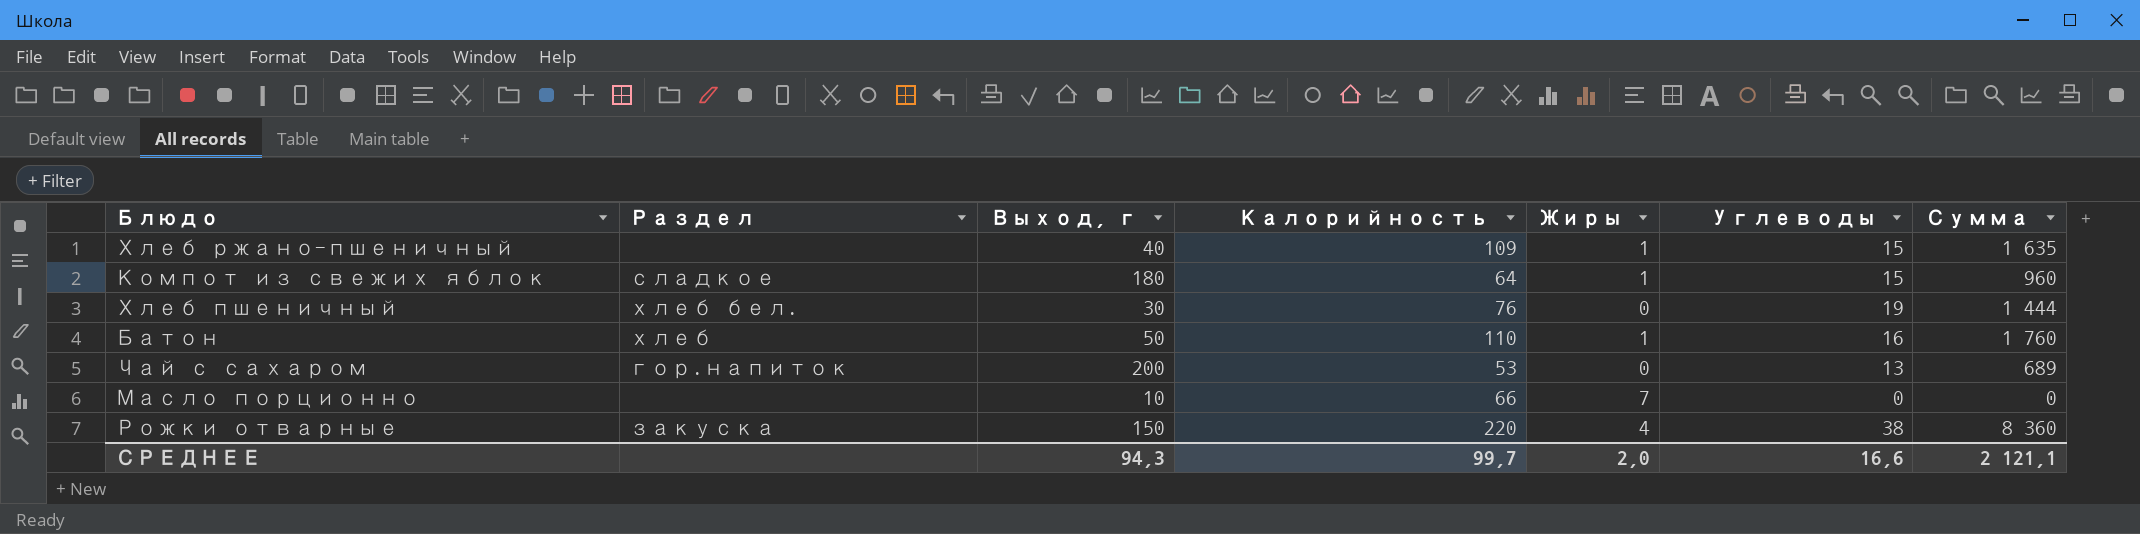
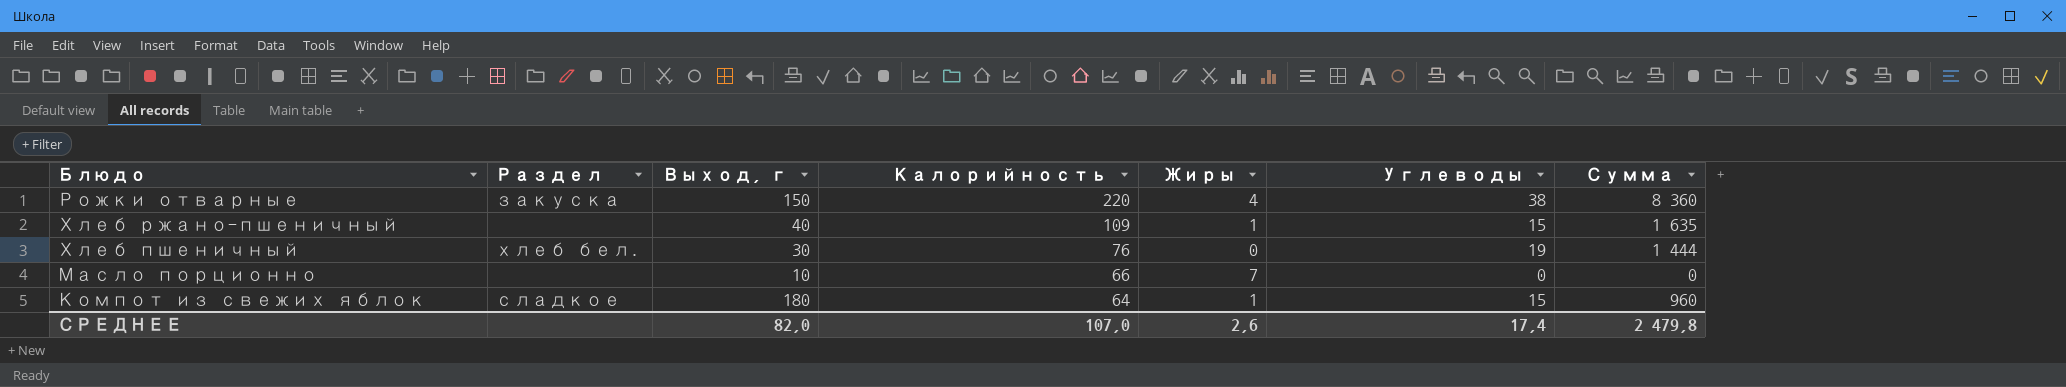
row order: none -> Калорийность descending
row Батон: хлеб | 50 | 110 | 1 | 16 | 1 760 -> none
row Чай с сахаром: гор.напиток | 200 | 53 | 0 | 13 | 689 -> none
СРЕДНЕЕ | Выход, г: 94,3 -> 82,0
СРЕДНЕЕ | Калорийность: 99,7 -> 107,0
СРЕДНЕЕ | Жиры: 2,0 -> 2,6
СРЕДНЕЕ | Углеводы: 16,6 -> 17,4
СРЕДНЕЕ | Сумма: 2 121,1 -> 2 479,8

